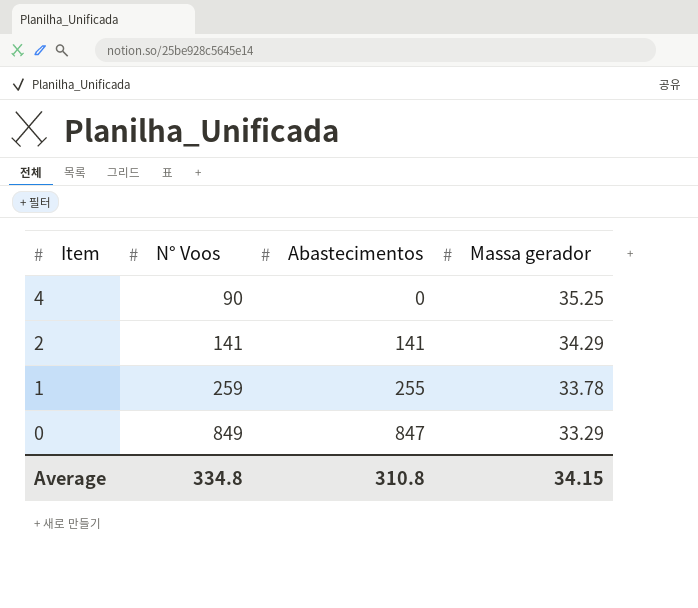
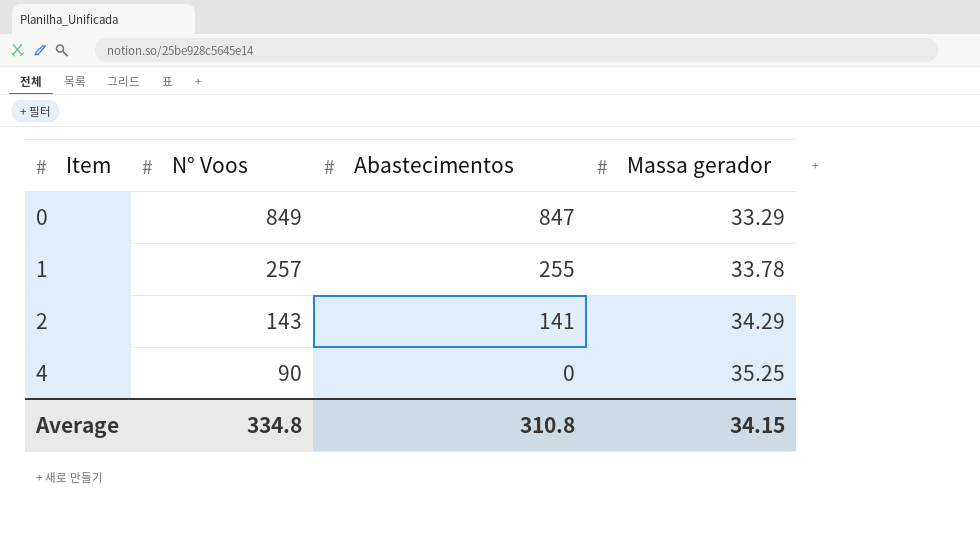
row order: Item descending -> Item ascending
1 | N° Voos: 259 -> 257
2 | N° Voos: 141 -> 143

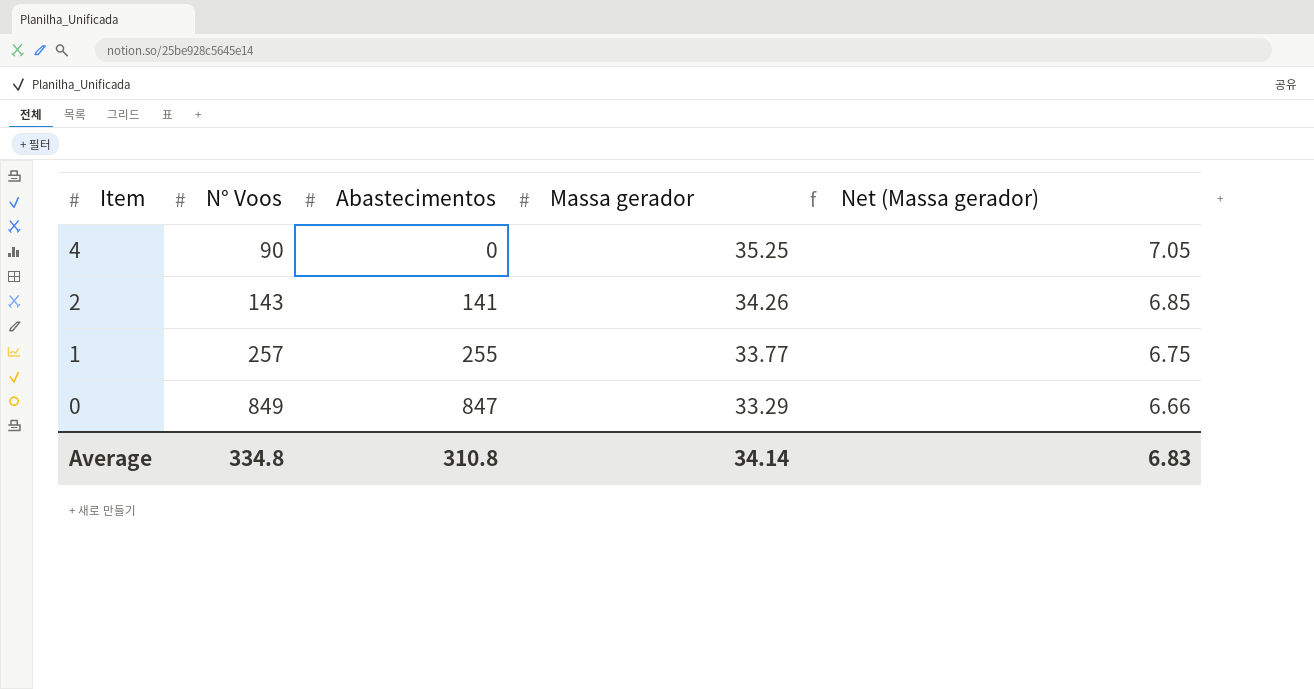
row order: Item ascending -> Item descending
column Net (Massa gerador) | formula: none -> [Massa gerador] * 0.2
2 | Massa gerador: 34.29 -> 34.26
1 | Massa gerador: 33.78 -> 33.77
Average | Massa gerador: 34.15 -> 34.14

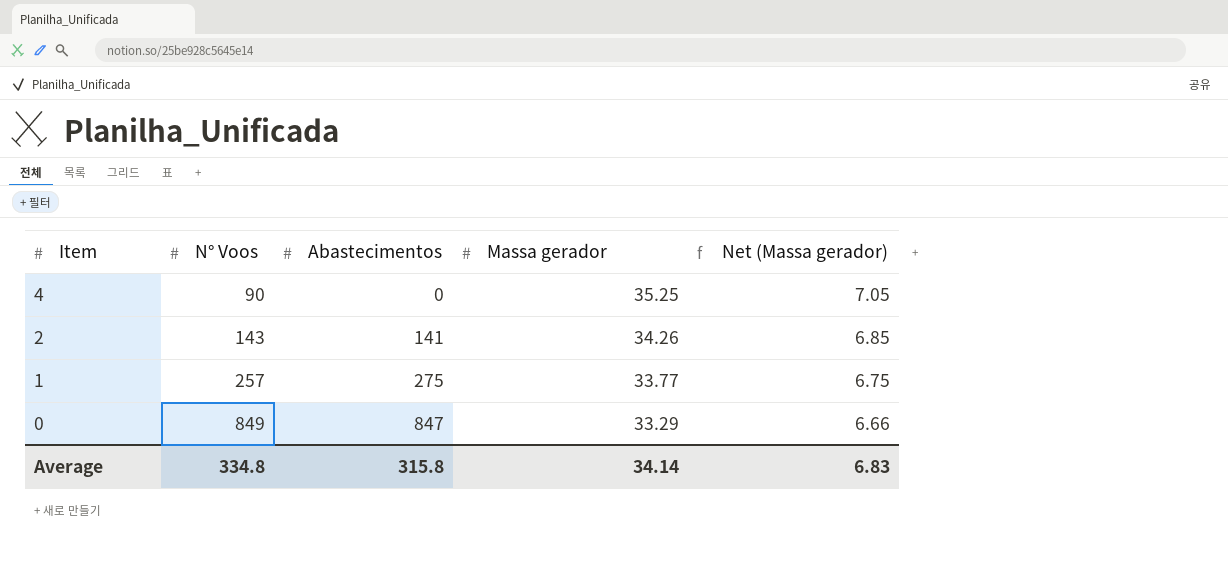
1 | Abastecimentos: 255 -> 275
Average | Abastecimentos: 310.8 -> 315.8

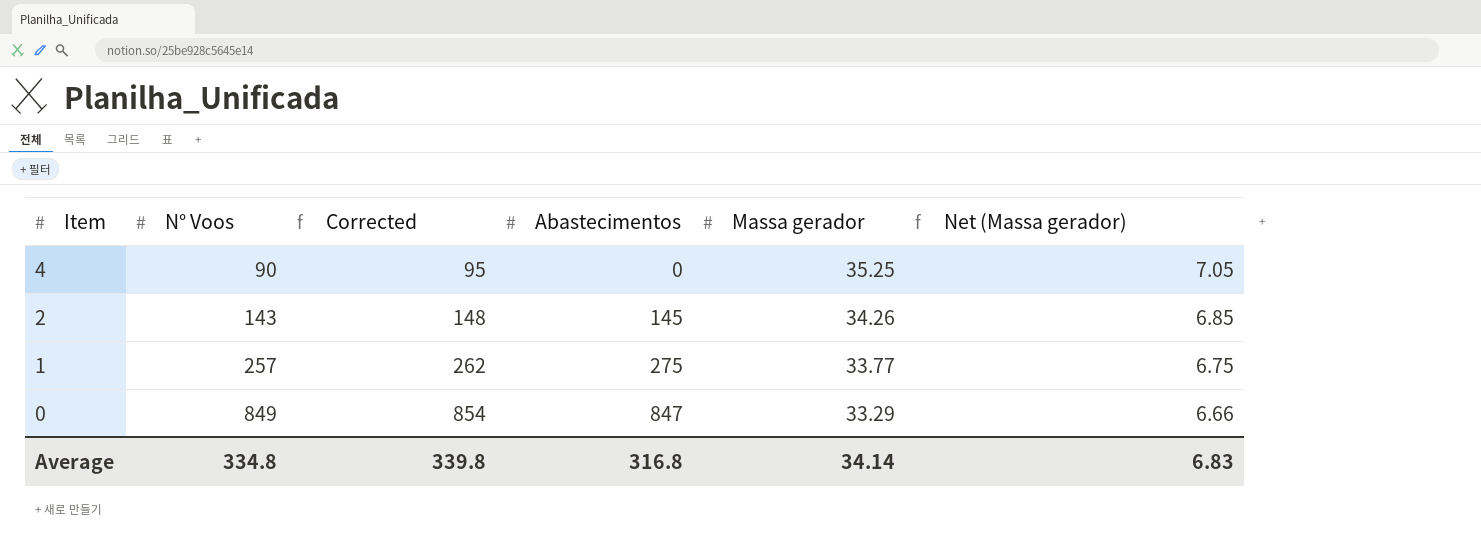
column Corrected | formula: none -> [N° Voos] + 5
2 | Abastecimentos: 141 -> 145
Average | Abastecimentos: 315.8 -> 316.8

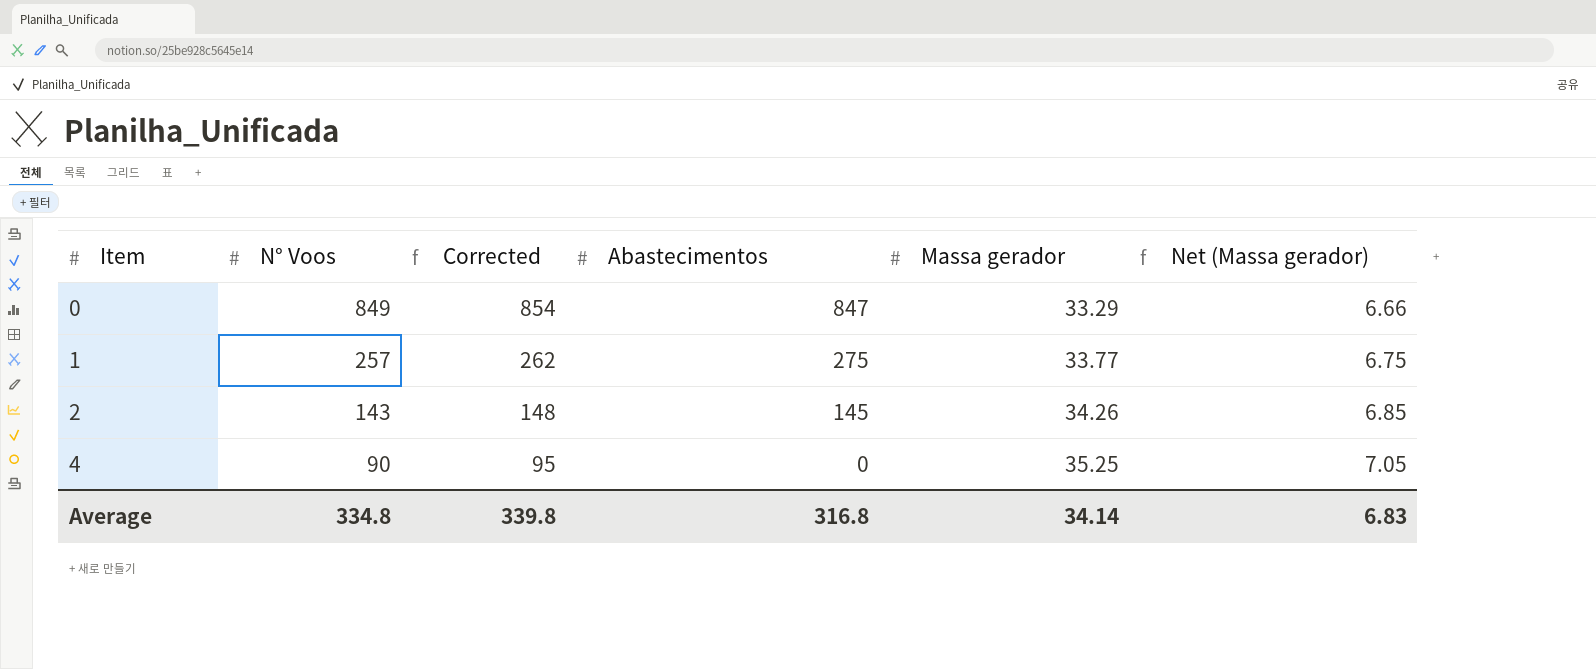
row order: Item descending -> Item ascending

